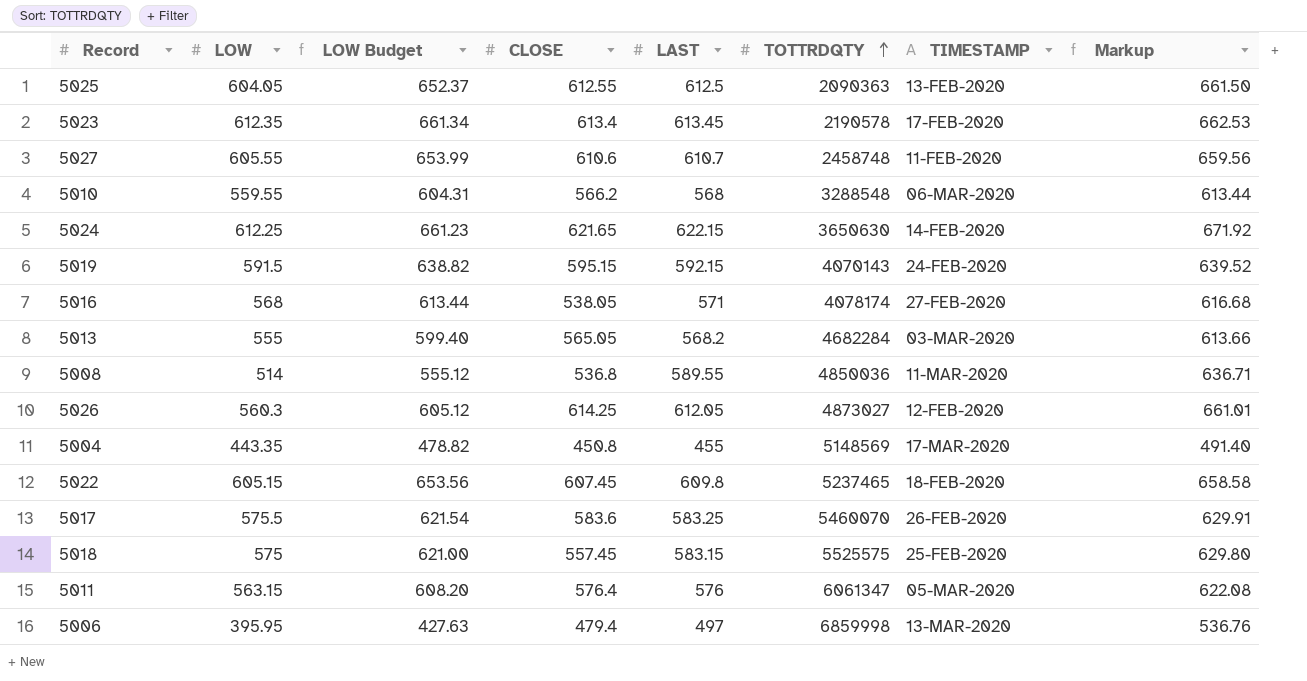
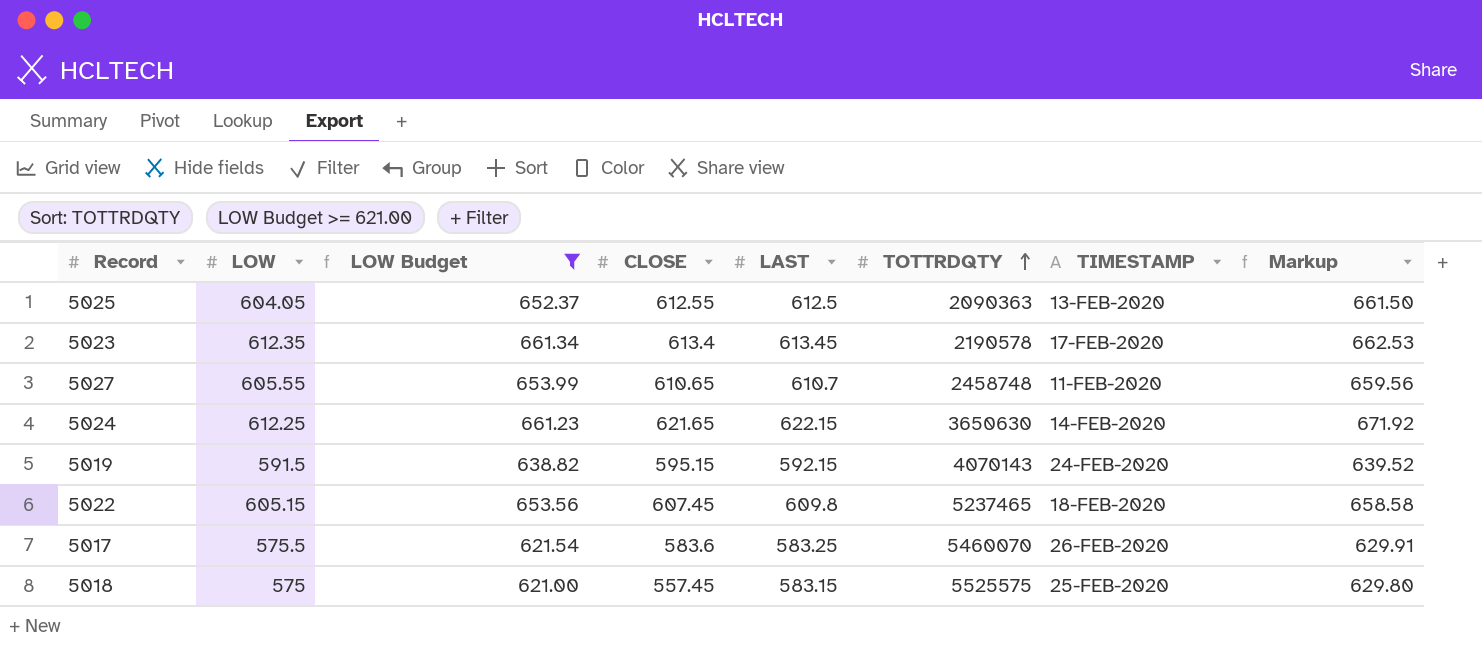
filter: none -> LOW Budget >= 621.00
5027 | CLOSE: 610.6 -> 610.65

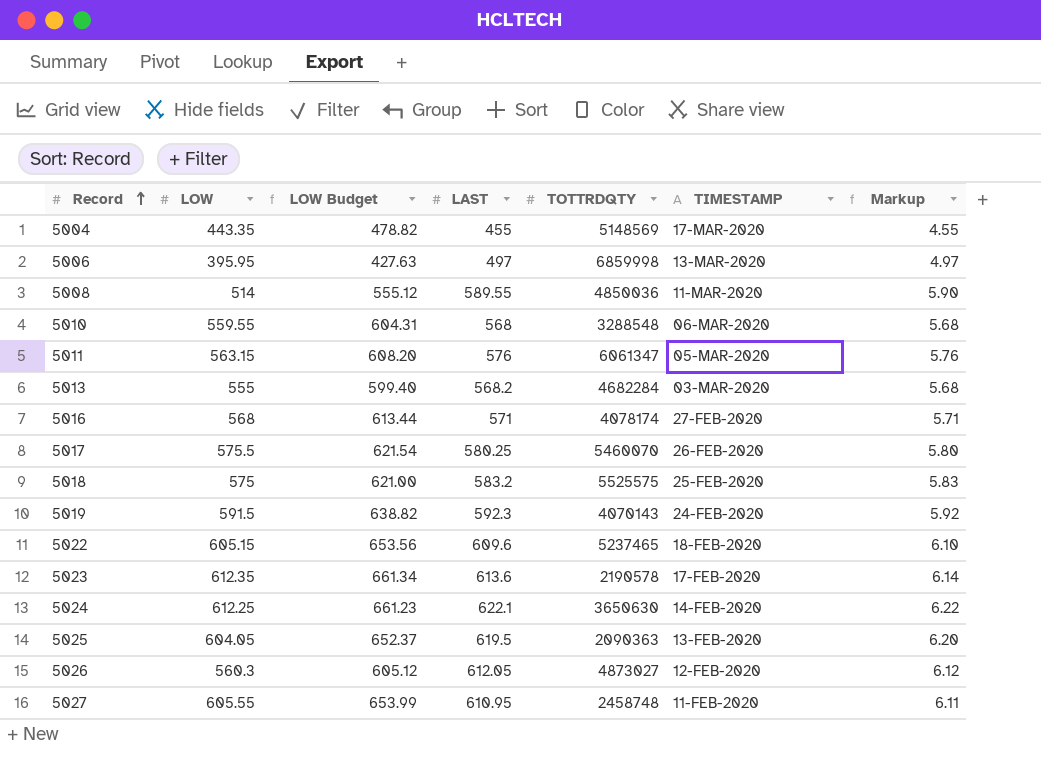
filter: LOW Budget >= 621.00 -> none
row order: TOTTRDQTY ascending -> Record ascending
column CLOSE | position: 4 -> none
column Markup | formula: [LAST] * 1.08 -> [LAST] * 0.01
5017 | LAST: 583.25 -> 580.25
5018 | LAST: 583.15 -> 583.2
5019 | LAST: 592.15 -> 592.3
5022 | LAST: 609.8 -> 609.6
5023 | LAST: 613.45 -> 613.6
5024 | LAST: 622.15 -> 622.1
5025 | LAST: 612.5 -> 619.5
5027 | LAST: 610.7 -> 610.95

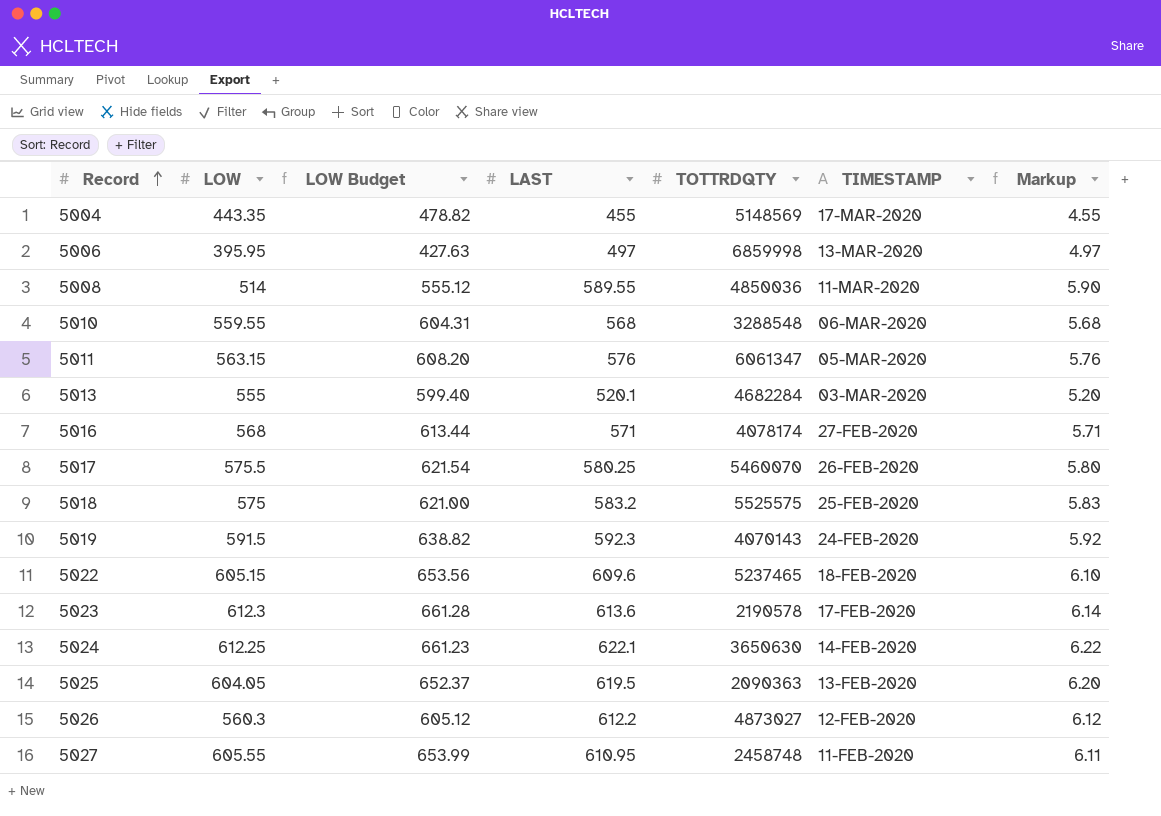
5013 | LAST: 568.2 -> 520.1
5013 | Markup: 5.68 -> 5.20
5023 | LOW: 612.35 -> 612.3
5023 | LOW Budget: 661.34 -> 661.28
5026 | LAST: 612.05 -> 612.2

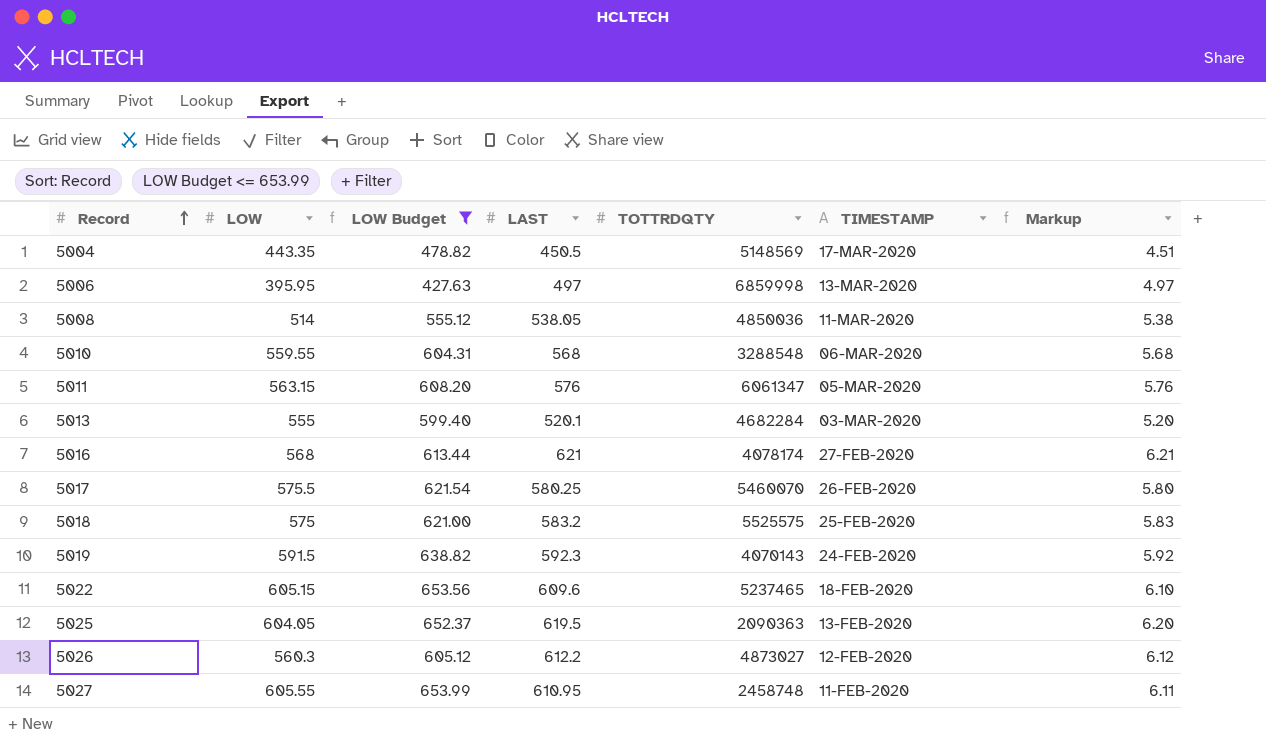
filter: none -> LOW Budget <= 653.99
5004 | LAST: 455 -> 450.5
5004 | Markup: 4.55 -> 4.51
5008 | LAST: 589.55 -> 538.05
5008 | Markup: 5.90 -> 5.38
5016 | LAST: 571 -> 621
5016 | Markup: 5.71 -> 6.21

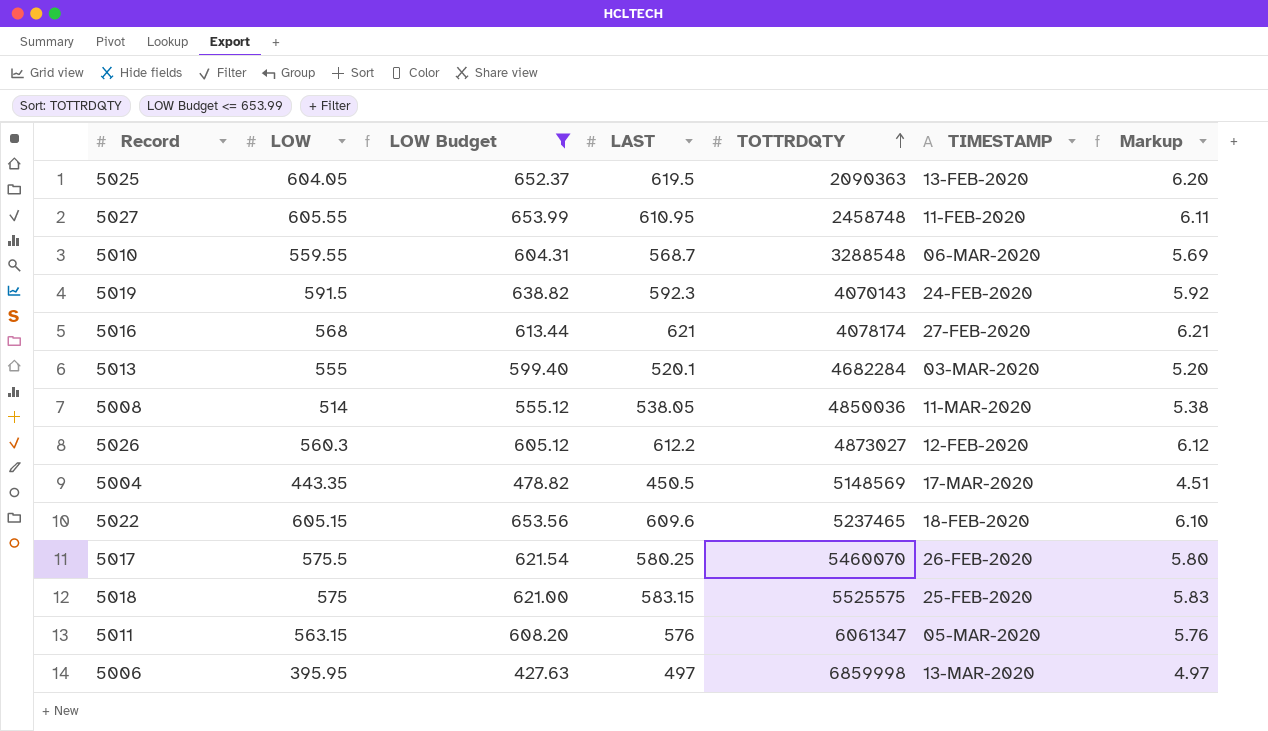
row order: Record ascending -> TOTTRDQTY ascending
5010 | LAST: 568 -> 568.7
5010 | Markup: 5.68 -> 5.69
5018 | LAST: 583.2 -> 583.15

